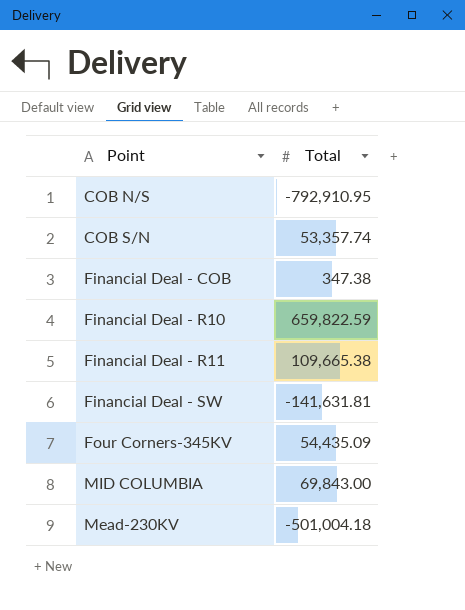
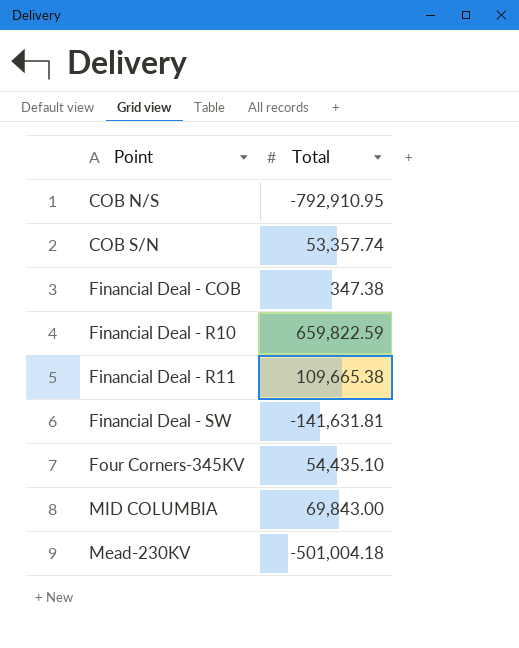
Four Corners-345KV | Total: 54,435.09 -> 54,435.10

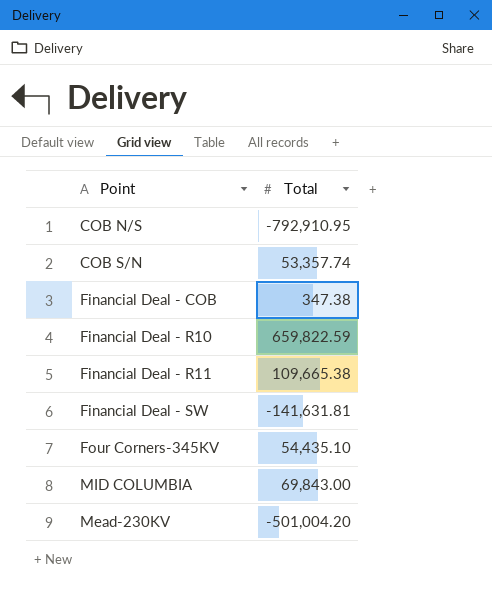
Mead-230KV | Total: -501,004.18 -> -501,004.20

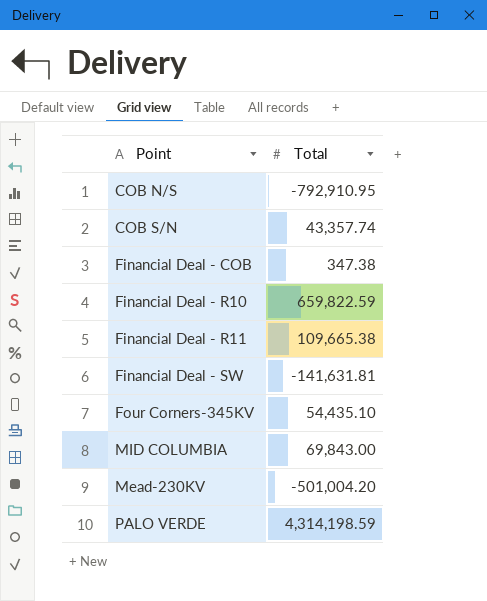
COB S/N | Total: 53,357.74 -> 43,357.74
row PALO VERDE: none -> 4,314,198.59

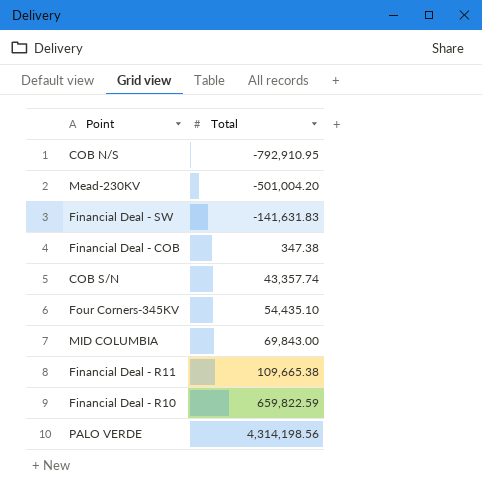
row order: none -> Total ascending
Financial Deal - SW | Total: -141,631.81 -> -141,631.83
PALO VERDE | Total: 4,314,198.59 -> 4,314,198.56

